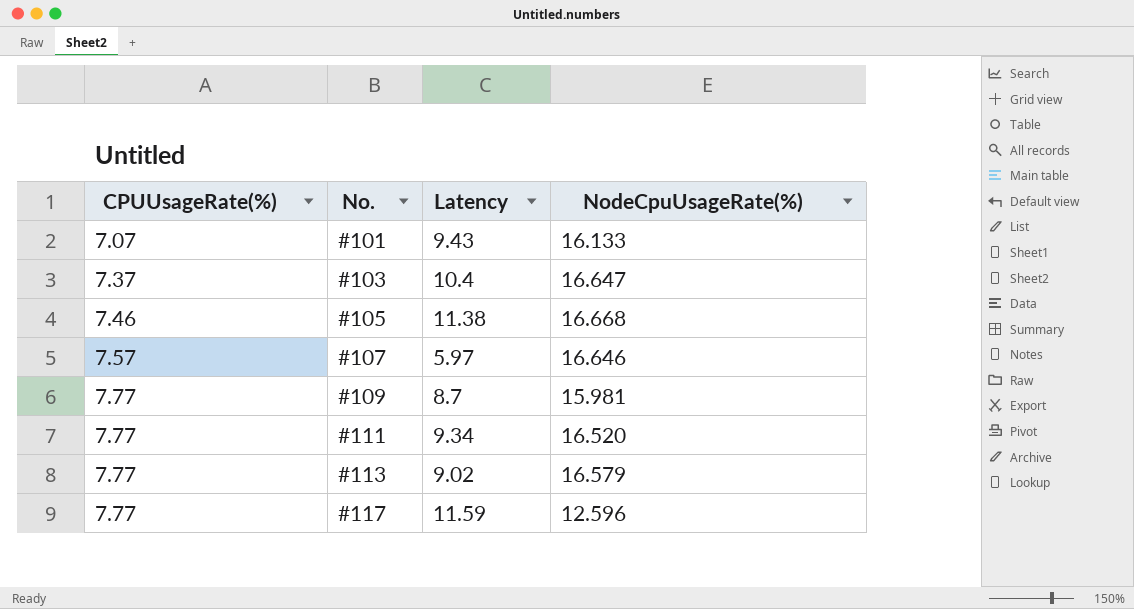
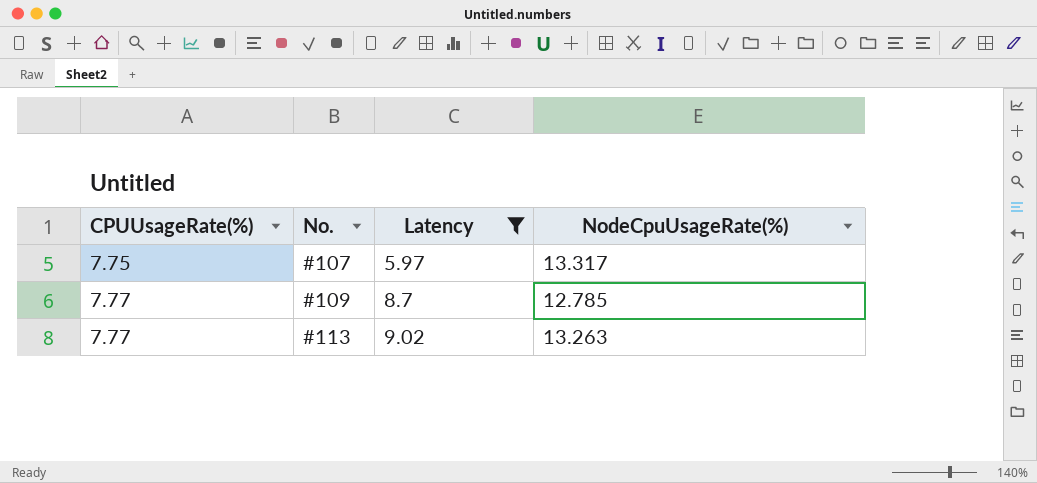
filter: none -> Latency <= 9.02
#107 | CPUUsageRate(%): 7.57 -> 7.75
#107 | NodeCpuUsageRate(%): 16.646 -> 13.317
#109 | NodeCpuUsageRate(%): 15.981 -> 12.785
#113 | NodeCpuUsageRate(%): 16.579 -> 13.263

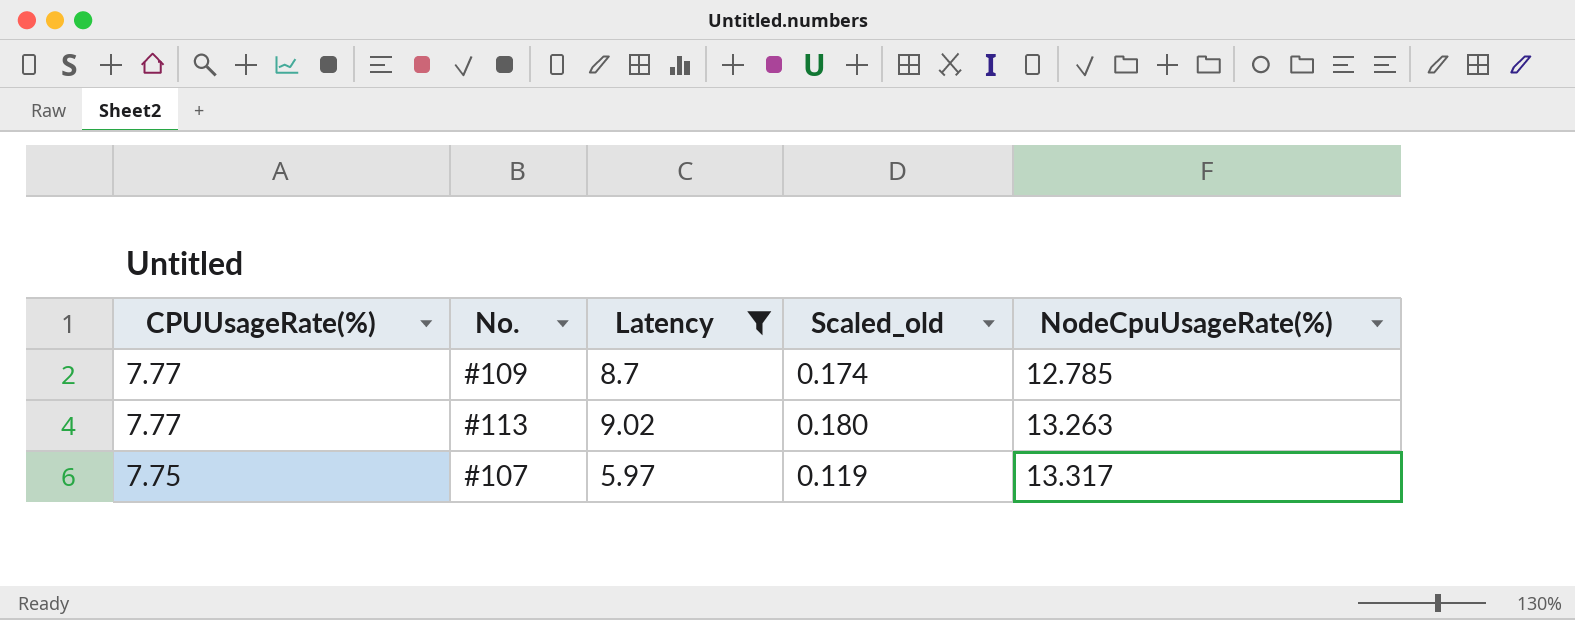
row order: CPUUsageRate(%) ascending -> CPUUsageRate(%) descending
column Scaled_old | formula: none -> [Latency] * 0.02

